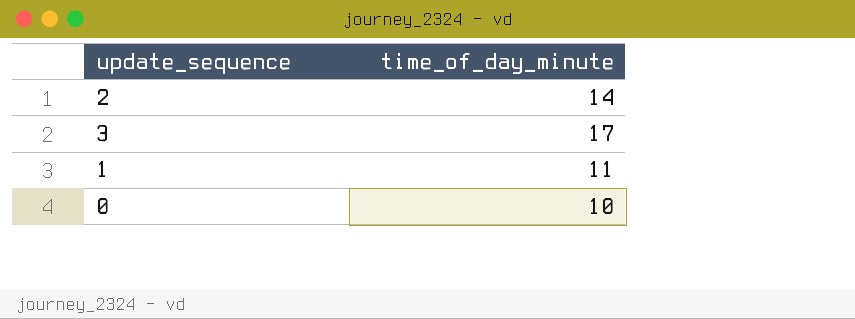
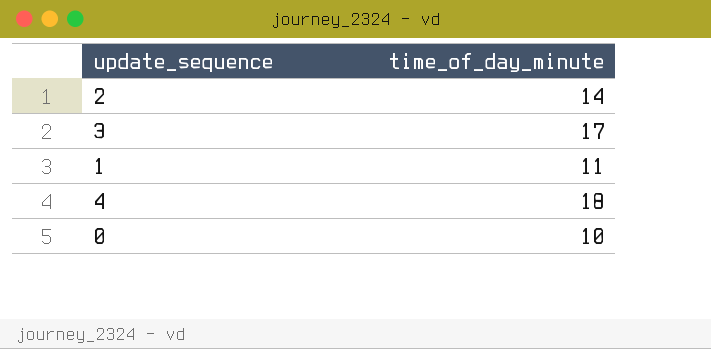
row 4: none -> 18

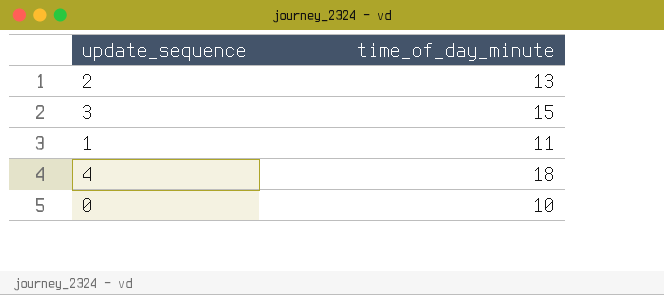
2 | time_of_day_minute: 14 -> 13
3 | time_of_day_minute: 17 -> 15

